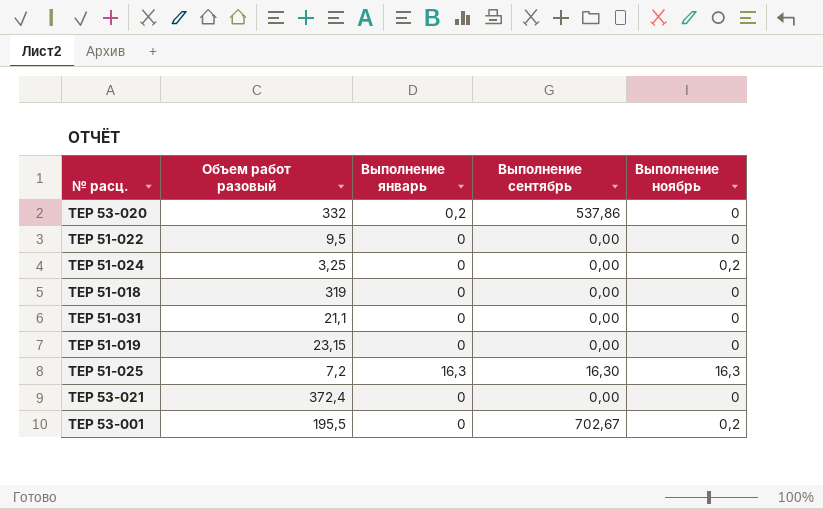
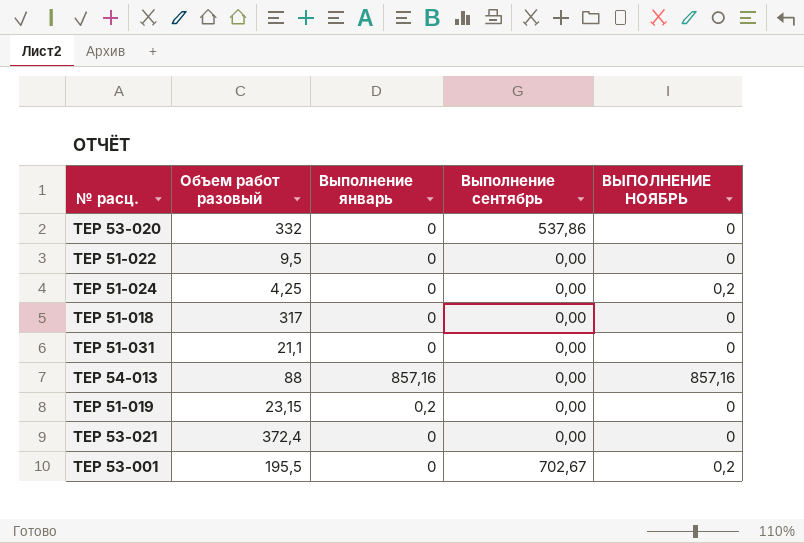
column name: Выполнение ноябрь -> ВЫПОЛНЕНИЕ НОЯБРЬ
row ТЕР 51-025: 7,2 | 16,3 | 16,30 | 16,3 -> none
ТЕР 53-020 | Выполнение январь: 0,2 -> 0
ТЕР 51-024 | Объем работ разовый: 3,25 -> 4,25
ТЕР 51-018 | Объем работ разовый: 319 -> 317
row ТЕР 54-013: none -> 88 | 857,16 | 0,00 | 857,16
ТЕР 51-019 | Выполнение январь: 0 -> 0,2

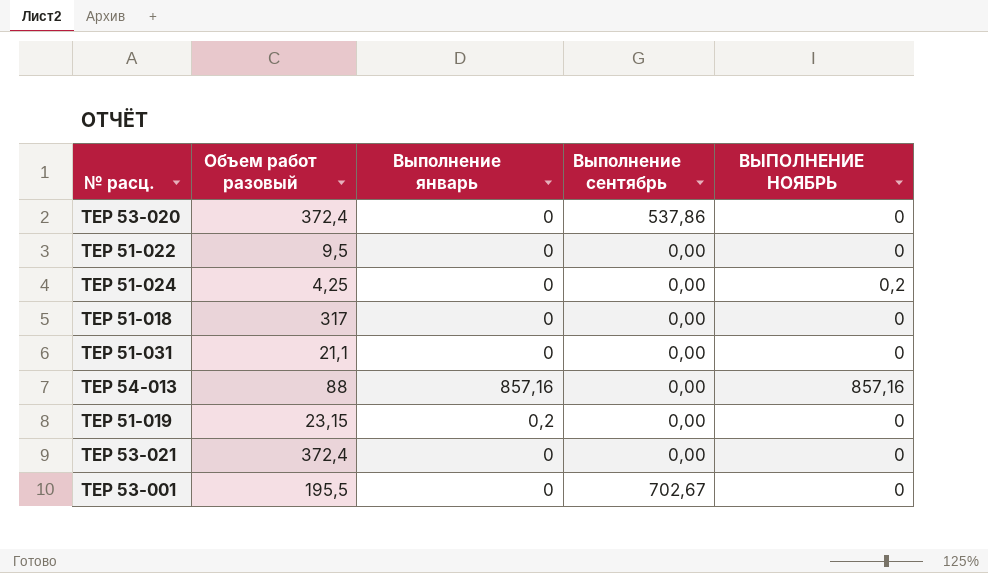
ТЕР 53-020 | Объем работ разовый: 332 -> 372,4
ТЕР 53-001 | ВЫПОЛНЕНИЕ НОЯБРЬ: 0,2 -> 0

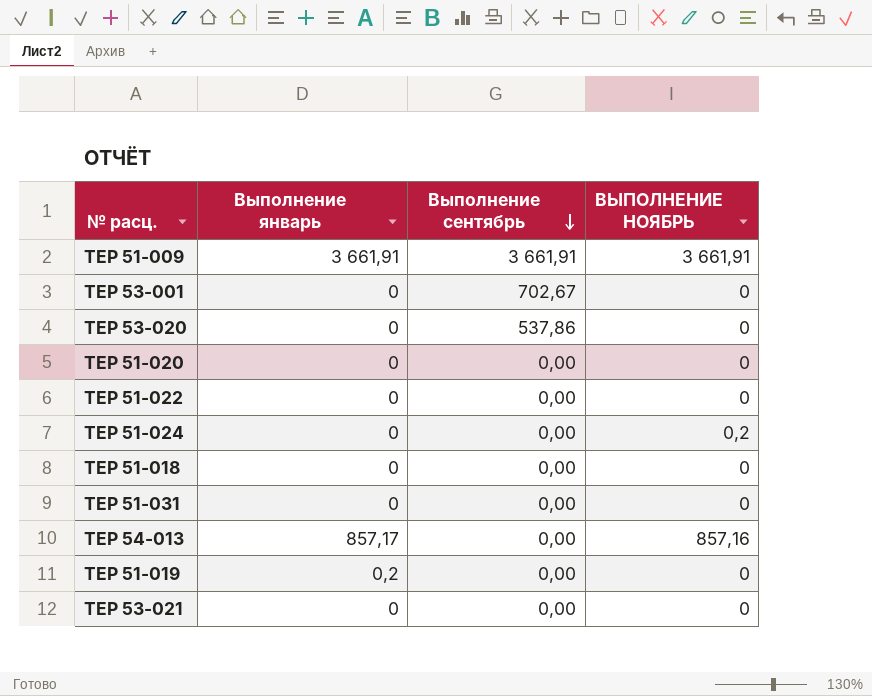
row order: none -> Выполнение сентябрь descending
column Объем работ разовый | position: 2 -> none
row ТЕР 51-009: none -> 3 661,91 | 3 661,91 | 3 661,91
row ТЕР 51-020: none -> 0 | 0,00 | 0
ТЕР 54-013 | Выполнение январь: 857,16 -> 857,17

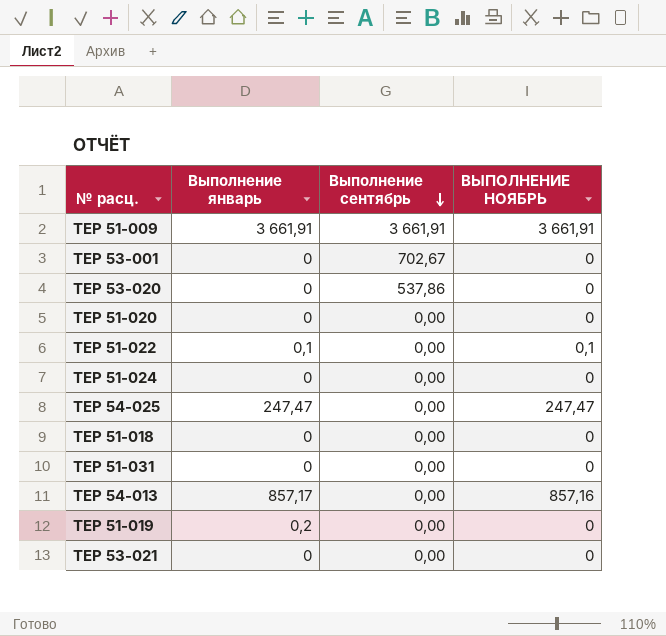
ТЕР 51-022 | Выполнение январь: 0 -> 0,1
ТЕР 51-022 | ВЫПОЛНЕНИЕ НОЯБРЬ: 0 -> 0,1
ТЕР 51-024 | ВЫПОЛНЕНИЕ НОЯБРЬ: 0,2 -> 0
row ТЕР 54-025: none -> 247,47 | 0,00 | 247,47

